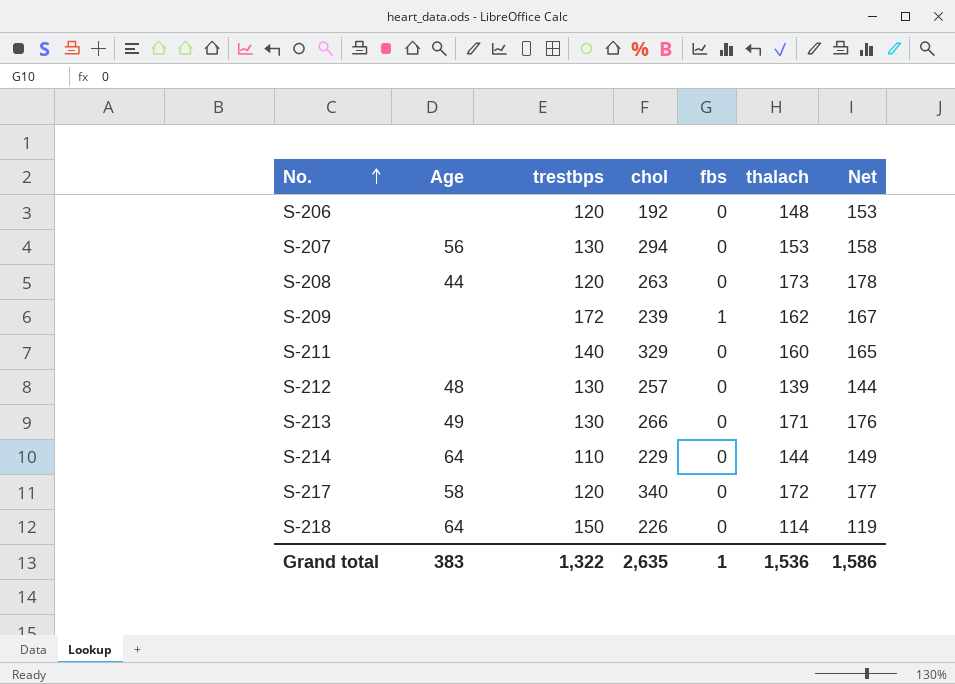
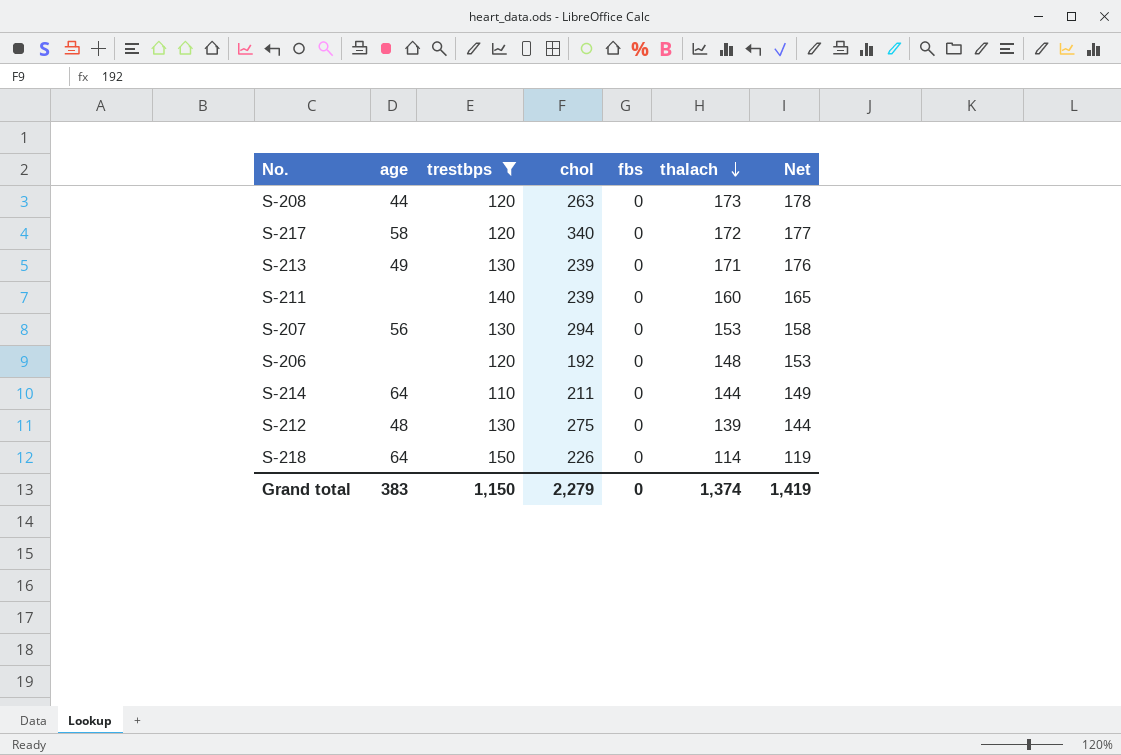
filter: none -> trestbps != 172
row order: No. ascending -> thalach descending
column name: Age -> age
S-213 | chol: 266 -> 239
S-211 | chol: 329 -> 239
S-214 | chol: 229 -> 211
S-212 | chol: 257 -> 275
Grand total | trestbps: 1,322 -> 1,150
Grand total | chol: 2,635 -> 2,279
Grand total | fbs: 1 -> 0
Grand total | thalach: 1,536 -> 1,374
Grand total | Net: 1,586 -> 1,419

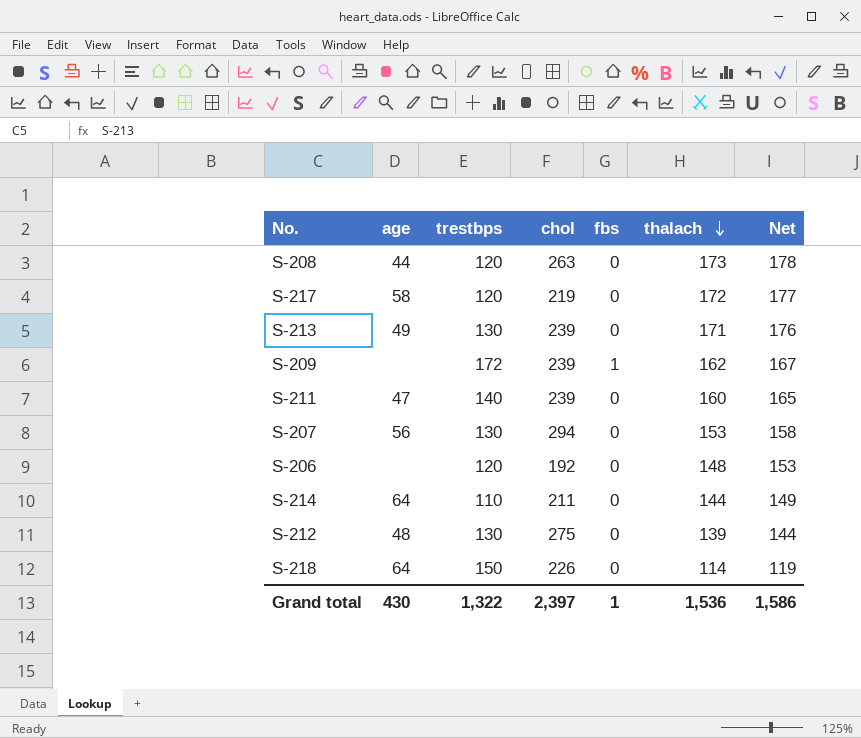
filter: trestbps != 172 -> none
S-217 | chol: 340 -> 219
S-211 | age: none -> 47
Grand total | age: 383 -> 430
Grand total | trestbps: 1,150 -> 1,322
Grand total | chol: 2,279 -> 2,397
Grand total | fbs: 0 -> 1
Grand total | thalach: 1,374 -> 1,536
Grand total | Net: 1,419 -> 1,586

